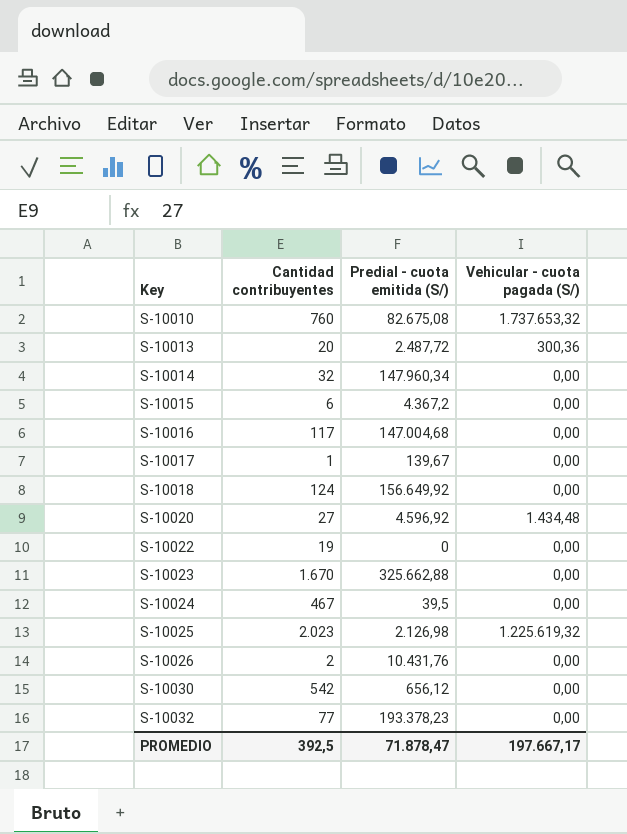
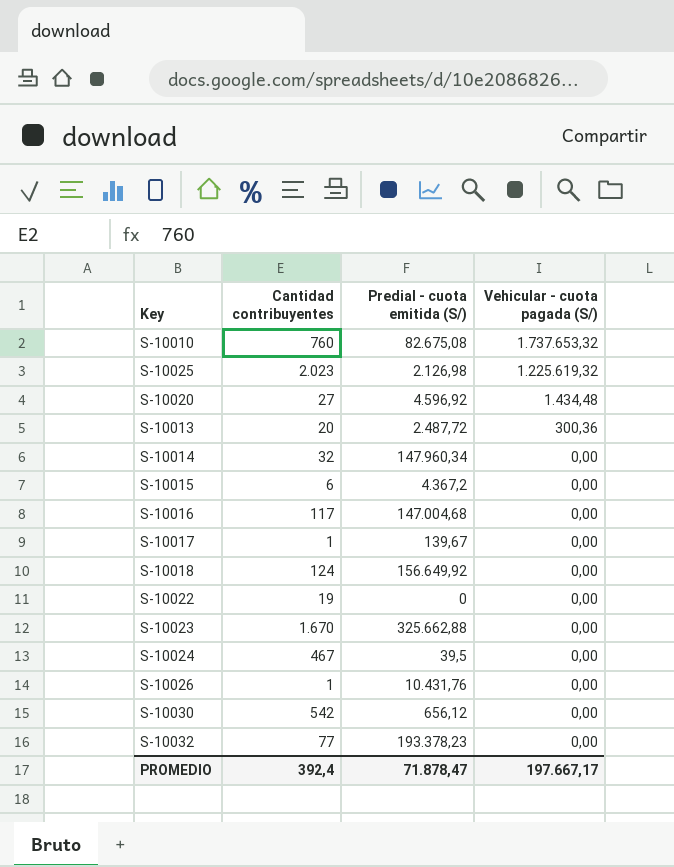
row order: Key ascending -> Vehicular - cuota pagada (S/) descending
S-10026 | Cantidad contribuyentes: 2 -> 1
PROMEDIO | Cantidad contribuyentes: 392,5 -> 392,4

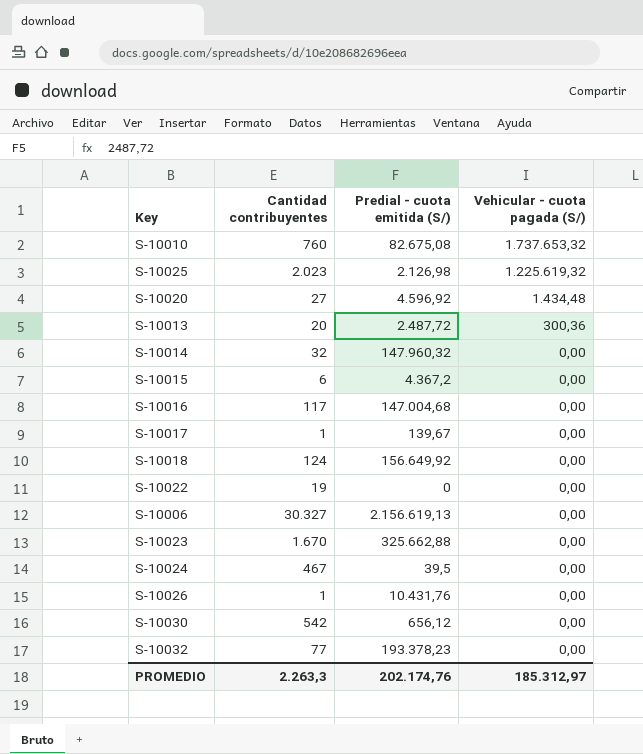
S-10014 | Predial - cuota emitida (S/): 147.960,34 -> 147.960,32
row S-10006: none -> 30.327 | 2.156.619,13 | 0,00
PROMEDIO | Cantidad contribuyentes: 392,4 -> 2.263,3
PROMEDIO | Predial - cuota emitida (S/): 71.878,47 -> 202.174,76
PROMEDIO | Vehicular - cuota pagada (S/): 197.667,17 -> 185.312,97

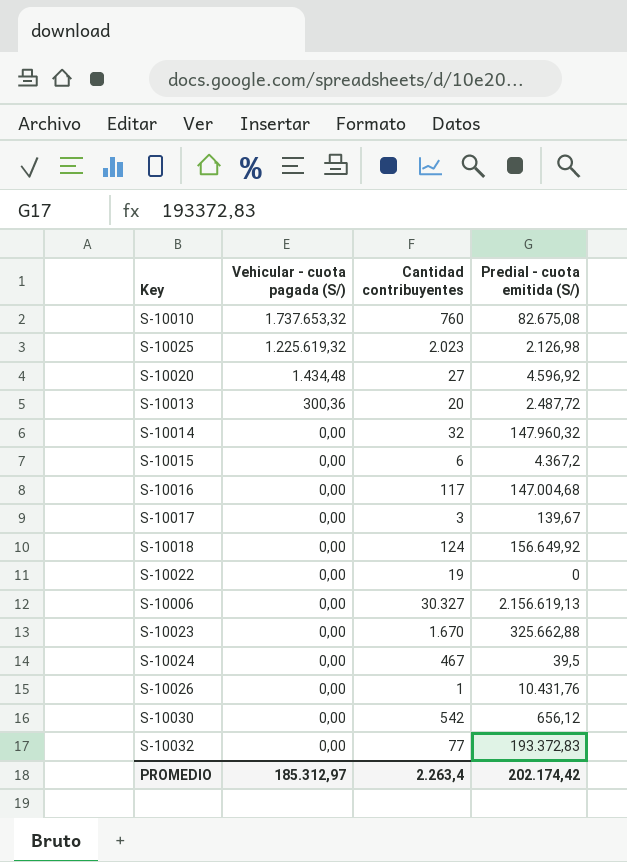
column Vehicular - cuota pagada (S/) | position: 4 -> 2
S-10017 | Cantidad contribuyentes: 1 -> 3
S-10032 | Predial - cuota emitida (S/): 193.378,23 -> 193.372,83
PROMEDIO | Cantidad contribuyentes: 2.263,3 -> 2.263,4
PROMEDIO | Predial - cuota emitida (S/): 202.174,76 -> 202.174,42

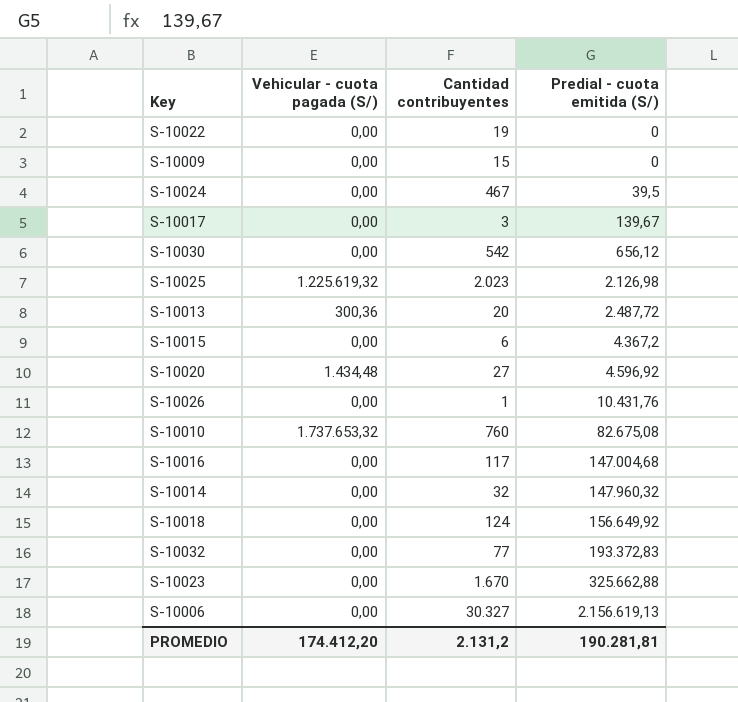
row order: Vehicular - cuota pagada (S/) descending -> Predial - cuota emitida (S/) ascending
row S-10009: none -> 0,00 | 15 | 0
PROMEDIO | Vehicular - cuota pagada (S/): 185.312,97 -> 174.412,20
PROMEDIO | Cantidad contribuyentes: 2.263,4 -> 2.131,2
PROMEDIO | Predial - cuota emitida (S/): 202.174,42 -> 190.281,81

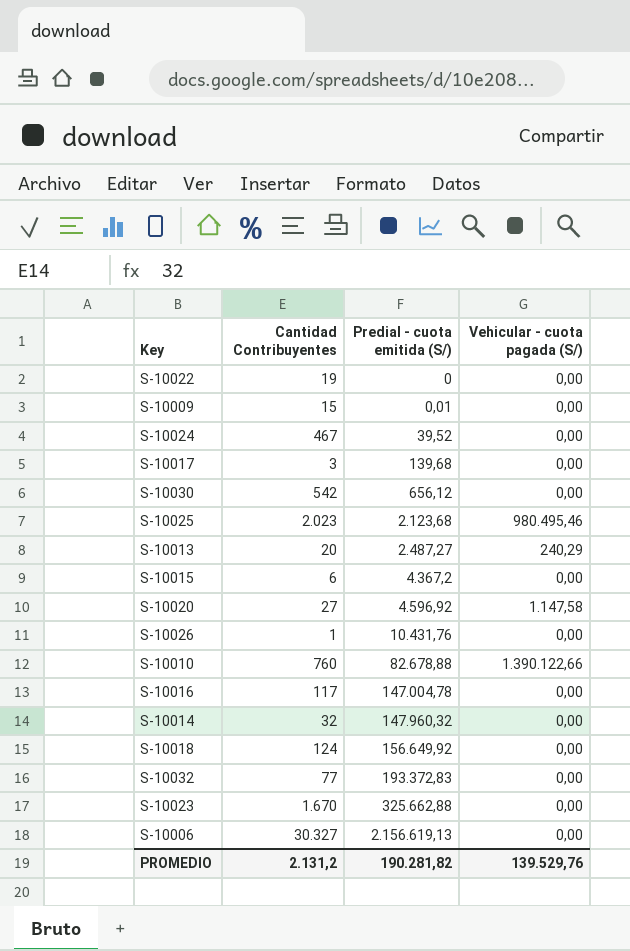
column name: Cantidad contribuyentes -> Cantidad Contribuyentes
column Vehicular - cuota pagada (S/) | position: 2 -> 4
S-10009 | Predial - cuota emitida (S/): 0 -> 0,01
S-10024 | Predial - cuota emitida (S/): 39,5 -> 39,52
S-10017 | Predial - cuota emitida (S/): 139,67 -> 139,68
S-10025 | Predial - cuota emitida (S/): 2.126,98 -> 2.123,68
S-10025 | Vehicular - cuota pagada (S/): 1.225.619,32 -> 980.495,46
S-10013 | Predial - cuota emitida (S/): 2.487,72 -> 2.487,27
S-10013 | Vehicular - cuota pagada (S/): 300,36 -> 240,29
S-10020 | Vehicular - cuota pagada (S/): 1.434,48 -> 1.147,58
S-10010 | Predial - cuota emitida (S/): 82.675,08 -> 82.678,88
S-10010 | Vehicular - cuota pagada (S/): 1.737.653,32 -> 1.390.122,66
S-10016 | Predial - cuota emitida (S/): 147.004,68 -> 147.004,78
PROMEDIO | Predial - cuota emitida (S/): 190.281,81 -> 190.281,82
PROMEDIO | Vehicular - cuota pagada (S/): 174.412,20 -> 139.529,76

